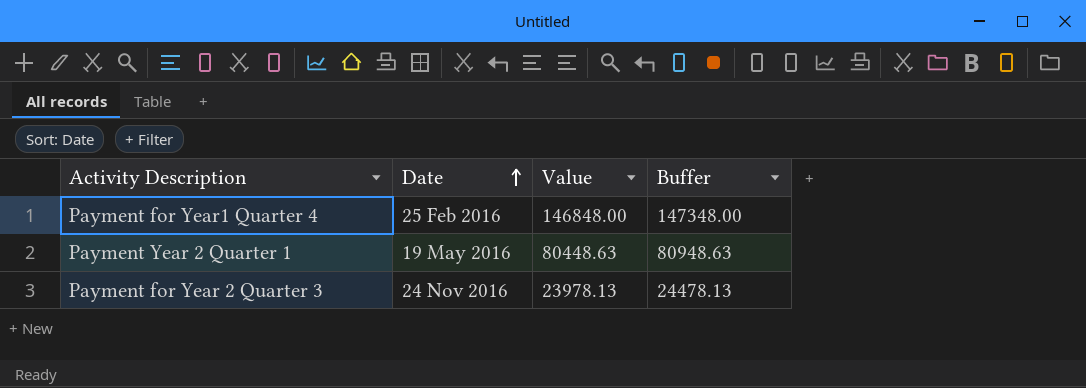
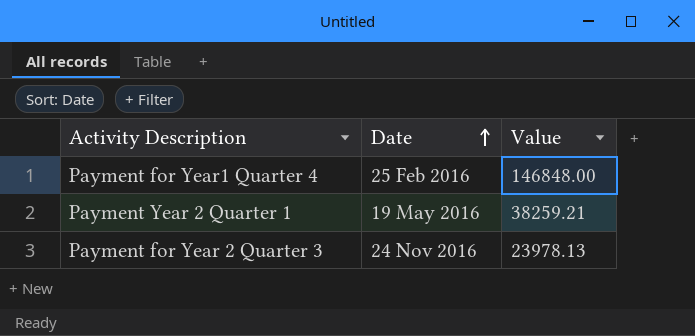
column Buffer | formula: [Value] + 500 -> none
Payment Year 2 Quarter 1 | Value: 80448.63 -> 38259.21

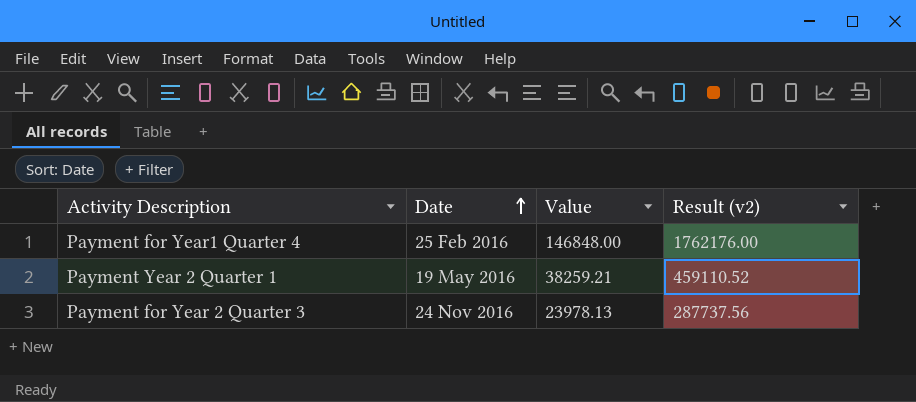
column Result (v2) | formula: none -> [Value] * 12

